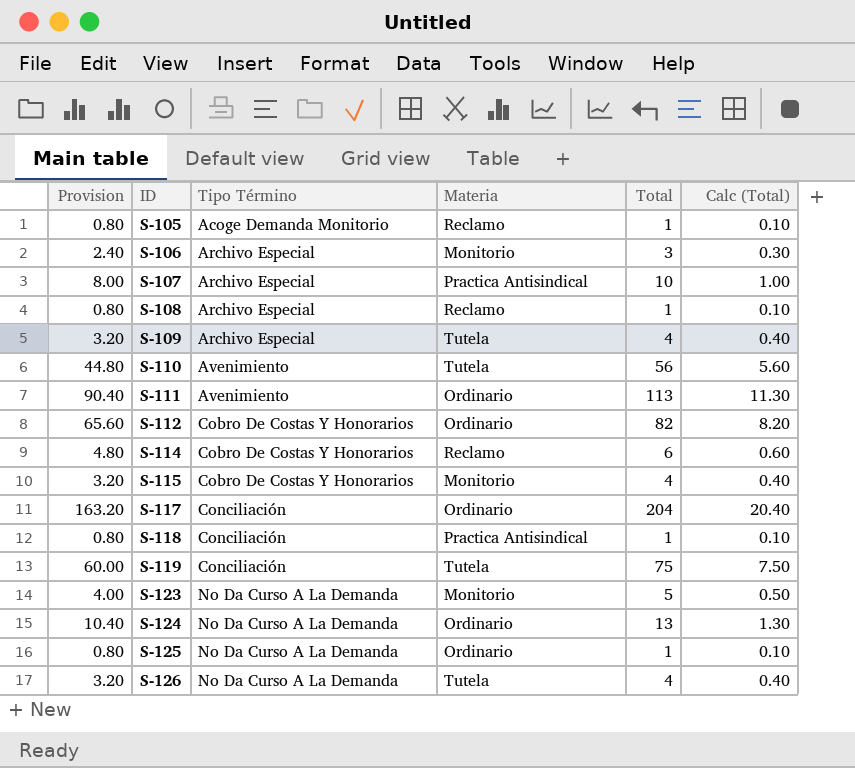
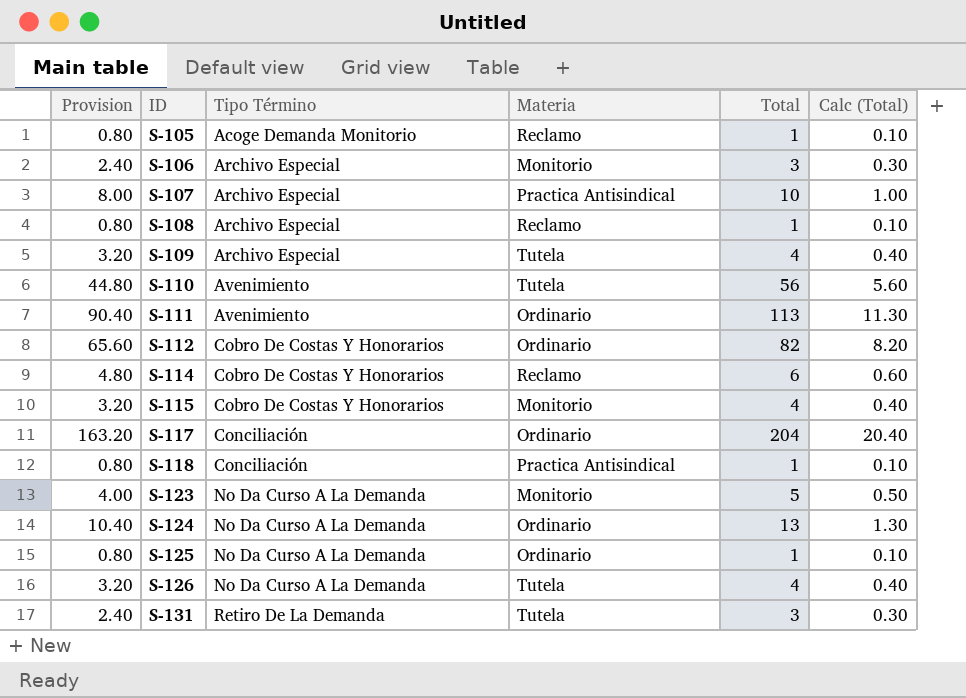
row S-119: 60.00 | Conciliación | Tutela | 75 | 7.50 -> none
row S-131: none -> 2.40 | Retiro De La Demanda | Tutela | 3 | 0.30

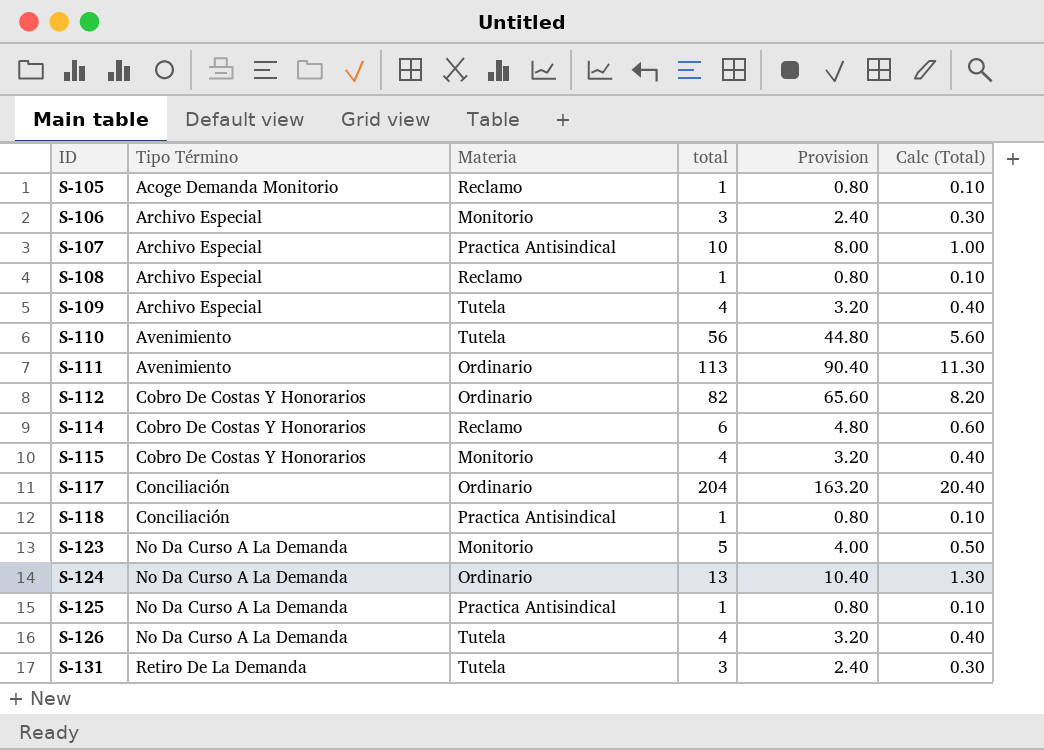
column name: Total -> total
column Provision | position: 1 -> 5
S-125 | Materia: Ordinario -> Practica Antisindical

